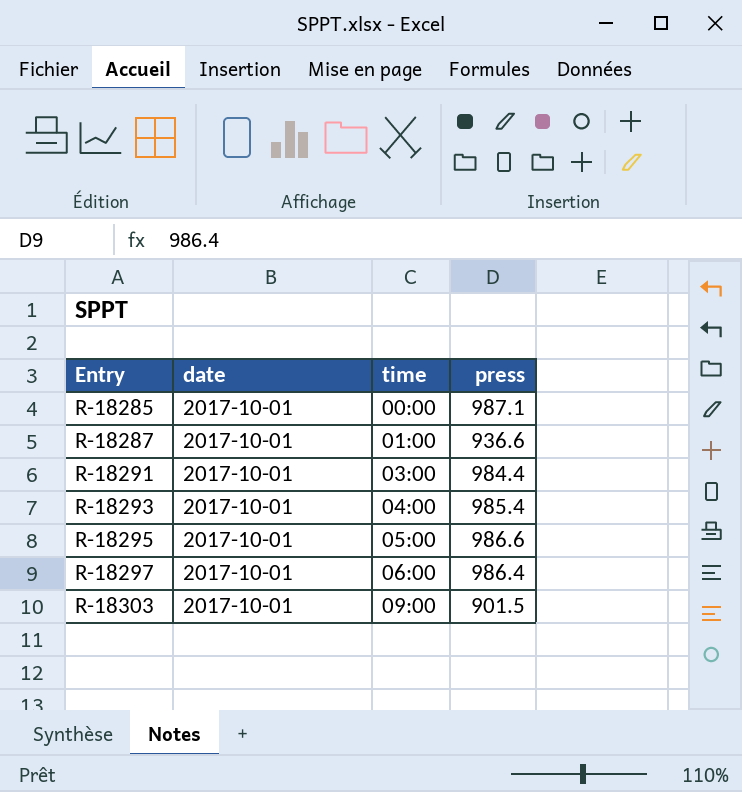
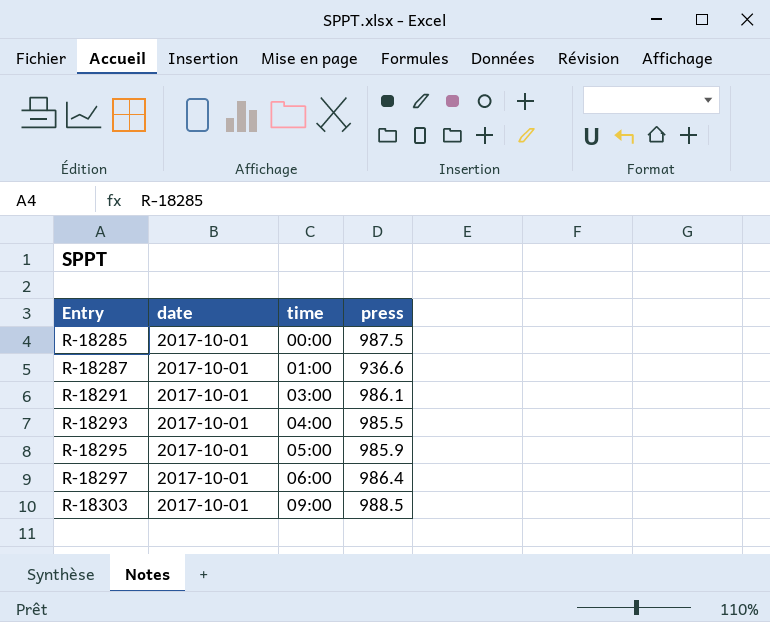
R-18285 | press: 987.1 -> 987.5
R-18291 | press: 984.4 -> 986.1
R-18293 | press: 985.4 -> 985.5
R-18295 | press: 986.6 -> 985.9
R-18303 | press: 901.5 -> 988.5

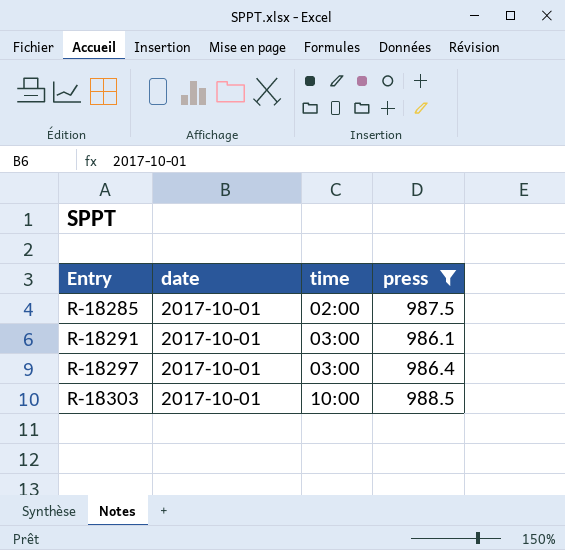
filter: none -> press >= 986.1
R-18285 | time: 00:00 -> 02:00
R-18297 | time: 06:00 -> 03:00
R-18303 | time: 09:00 -> 10:00

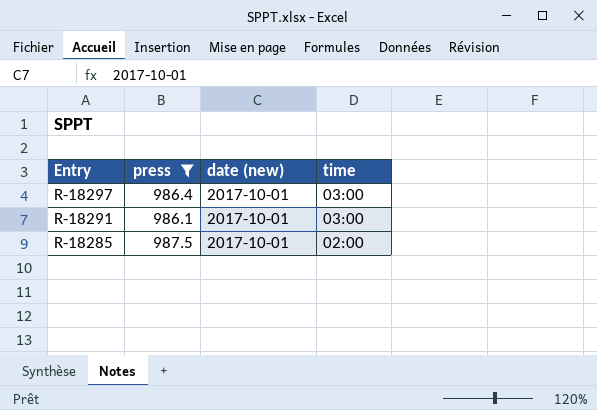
row order: Entry ascending -> Entry descending
column press | position: 4 -> 2
column name: date -> date (new)
row R-18303: 2017-10-01 | 10:00 | 988.5 -> none

